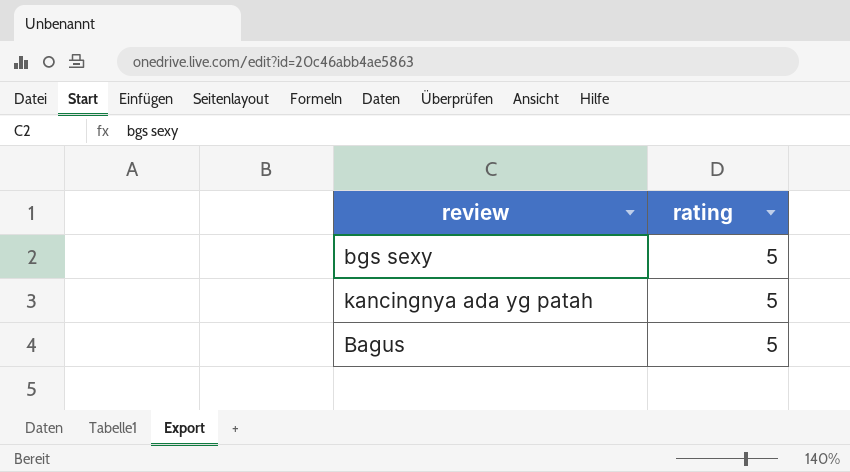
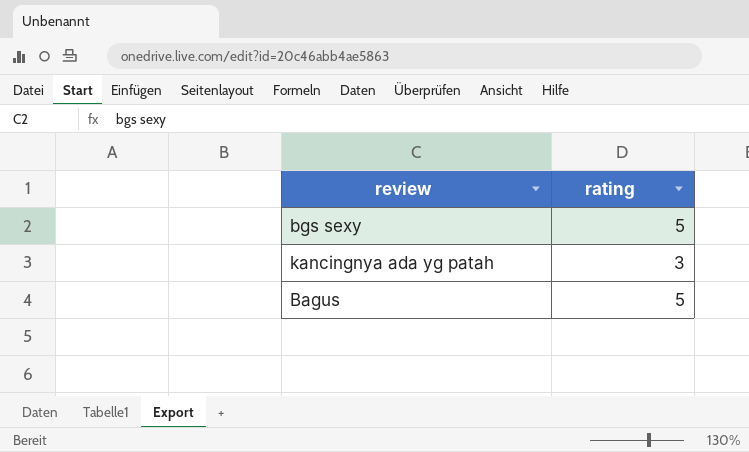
kancingnya ada yg patah | rating: 5 -> 3

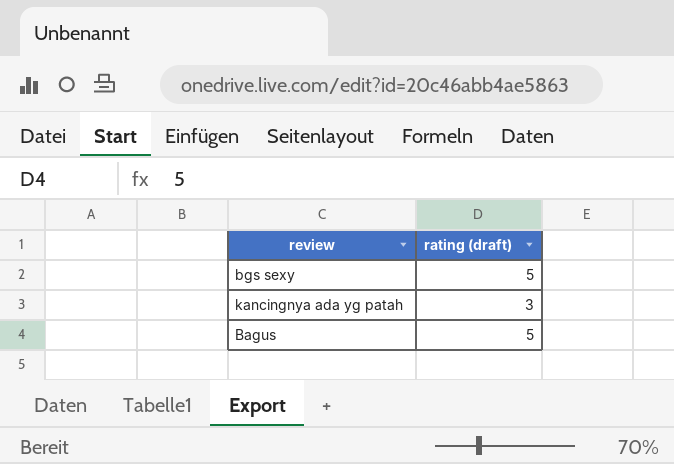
column name: rating -> rating (draft)

